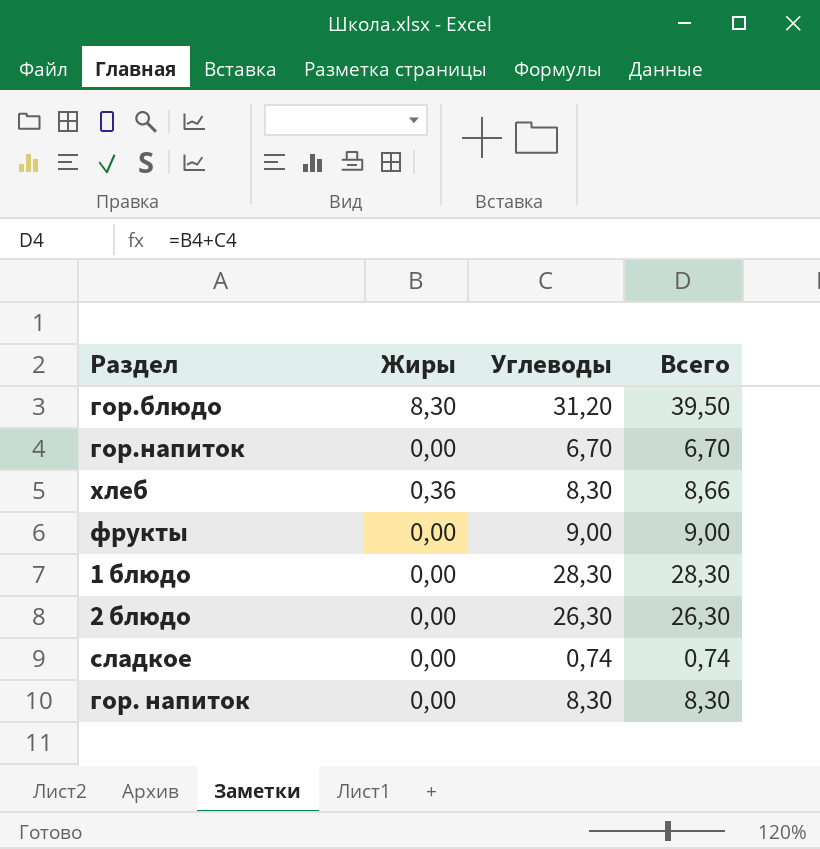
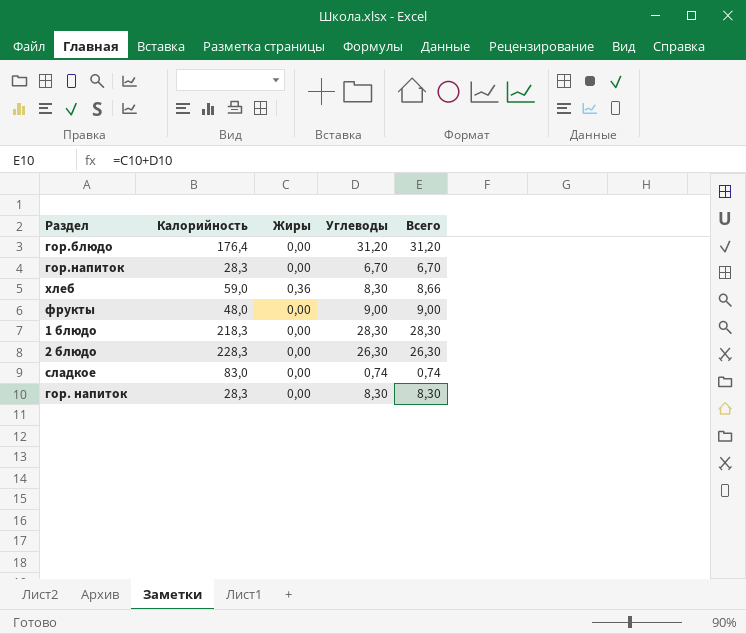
column Калорийность | position: none -> 2
гор.блюдо | Жиры: 8,30 -> 0,00
гор.блюдо | Всего: 39,50 -> 31,20

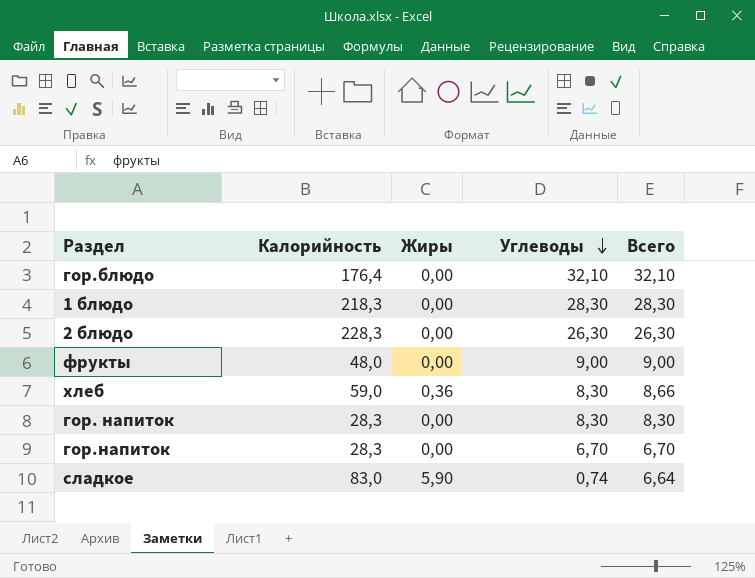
row order: none -> Углеводы descending
гор.блюдо | Углеводы: 31,20 -> 32,10
гор.блюдо | Всего: 31,20 -> 32,10
сладкое | Жиры: 0,00 -> 5,90
сладкое | Всего: 0,74 -> 6,64

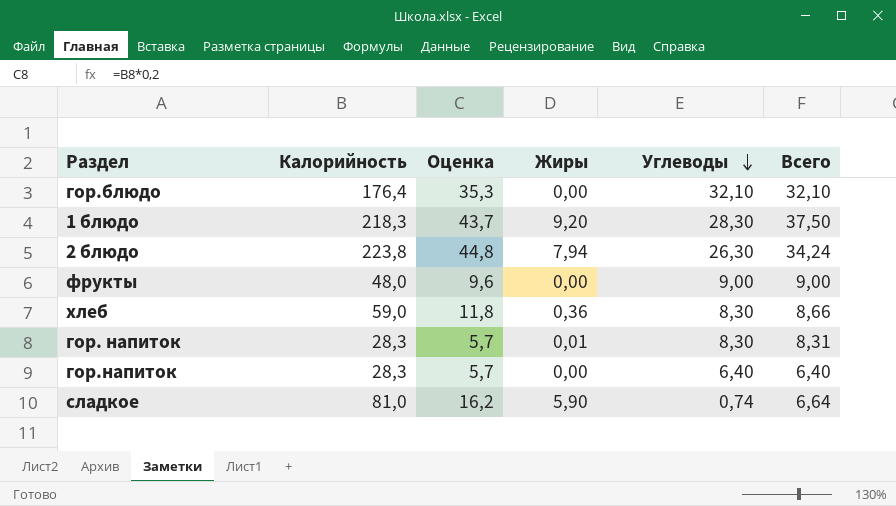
column Оценка | formula: none -> [Калорийность] * 0,2
1 блюдо | Жиры: 0,00 -> 9,20
1 блюдо | Всего: 28,30 -> 37,50
2 блюдо | Калорийность: 228,3 -> 223,8
2 блюдо | Жиры: 0,00 -> 7,94
2 блюдо | Всего: 26,30 -> 34,24
гор. напиток | Жиры: 0,00 -> 0,01
гор. напиток | Всего: 8,30 -> 8,31
гор.напиток | Углеводы: 6,70 -> 6,40
гор.напиток | Всего: 6,70 -> 6,40
сладкое | Калорийность: 83,0 -> 81,0

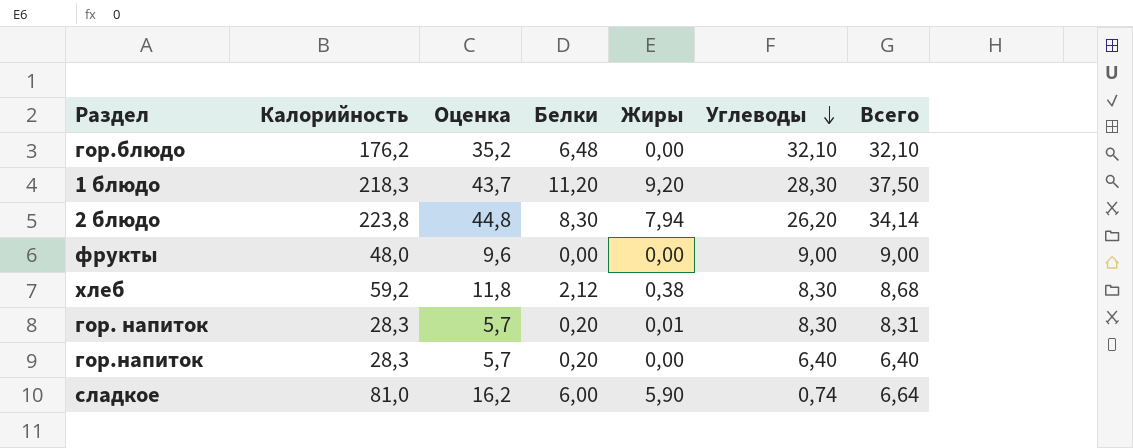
column Белки | position: none -> 4
гор.блюдо | Калорийность: 176,4 -> 176,2
гор.блюдо | Оценка: 35,3 -> 35,2
2 блюдо | Углеводы: 26,30 -> 26,20
2 блюдо | Всего: 34,24 -> 34,14
хлеб | Калорийность: 59,0 -> 59,2
хлеб | Жиры: 0,36 -> 0,38
хлеб | Всего: 8,66 -> 8,68

